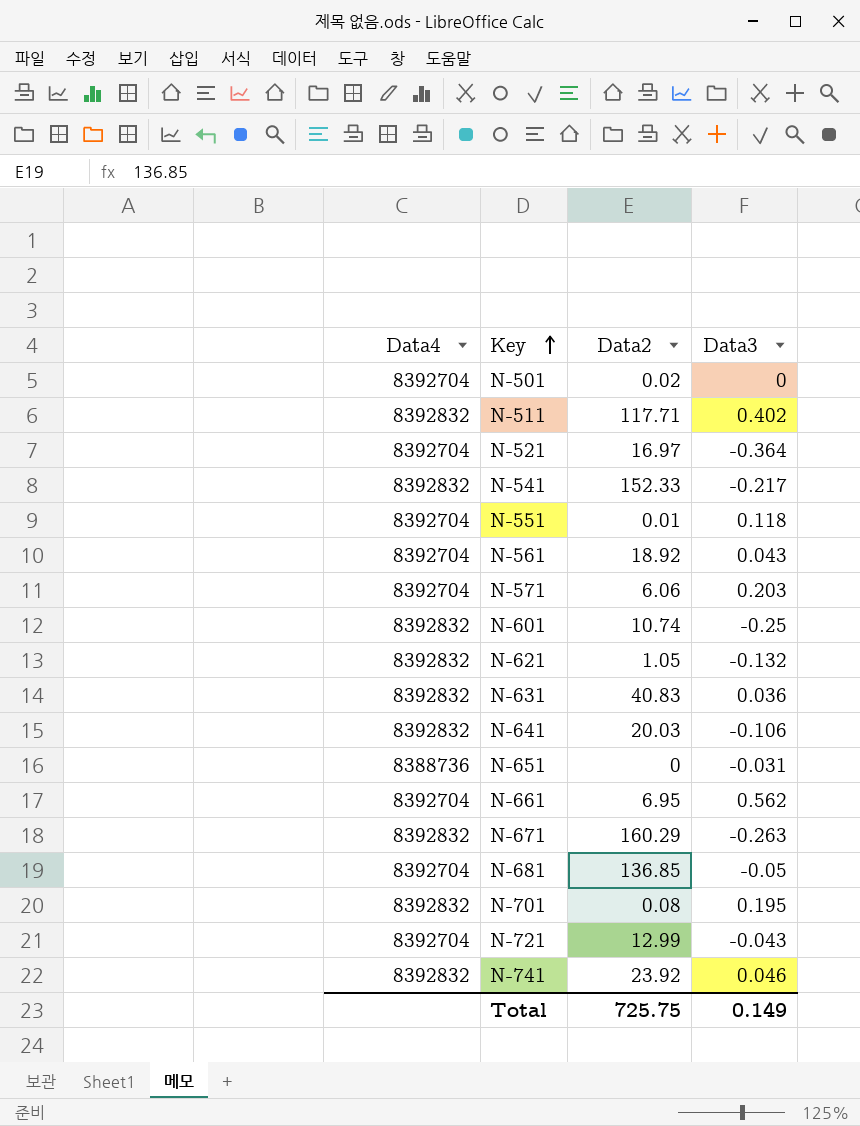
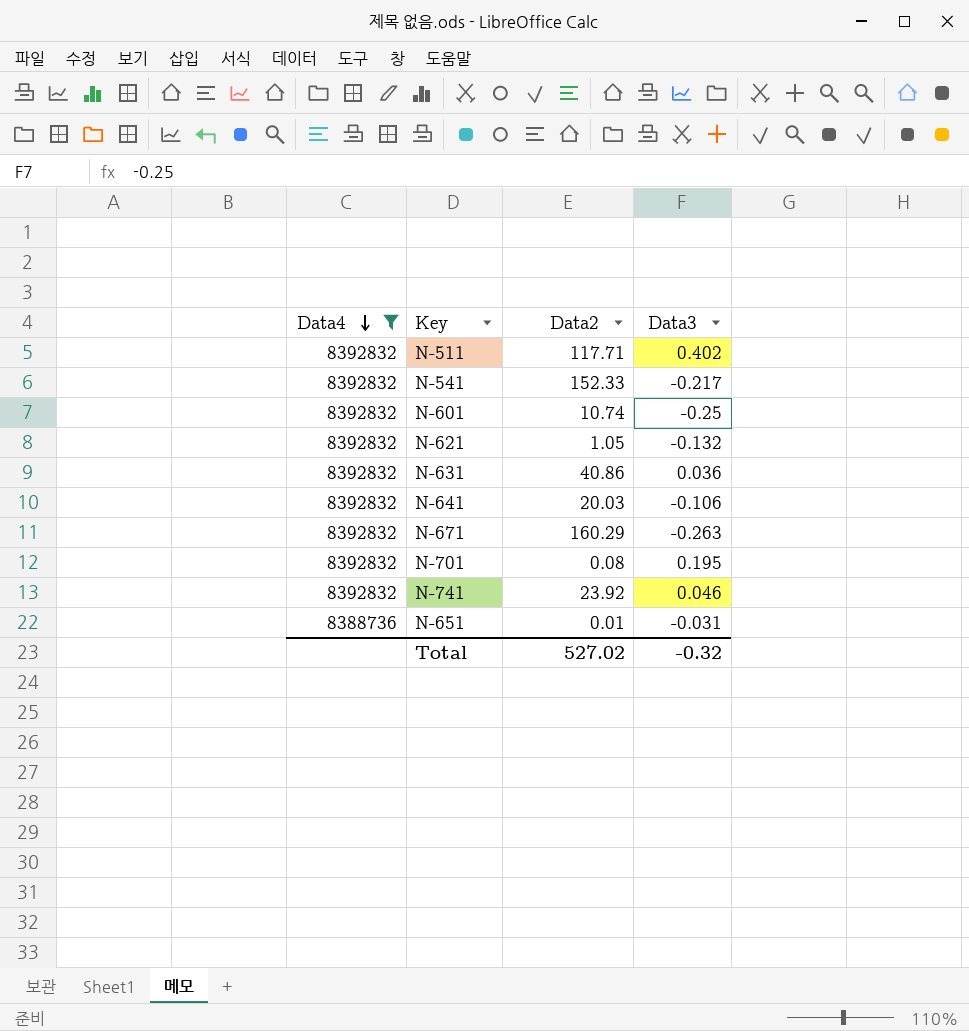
filter: none -> Data4 != 8392704
row order: Key ascending -> Data4 descending
N-631 | Data2: 40.83 -> 40.86
N-651 | Data2: 0 -> 0.01
Total | Data2: 725.75 -> 527.02
Total | Data3: 0.149 -> -0.32

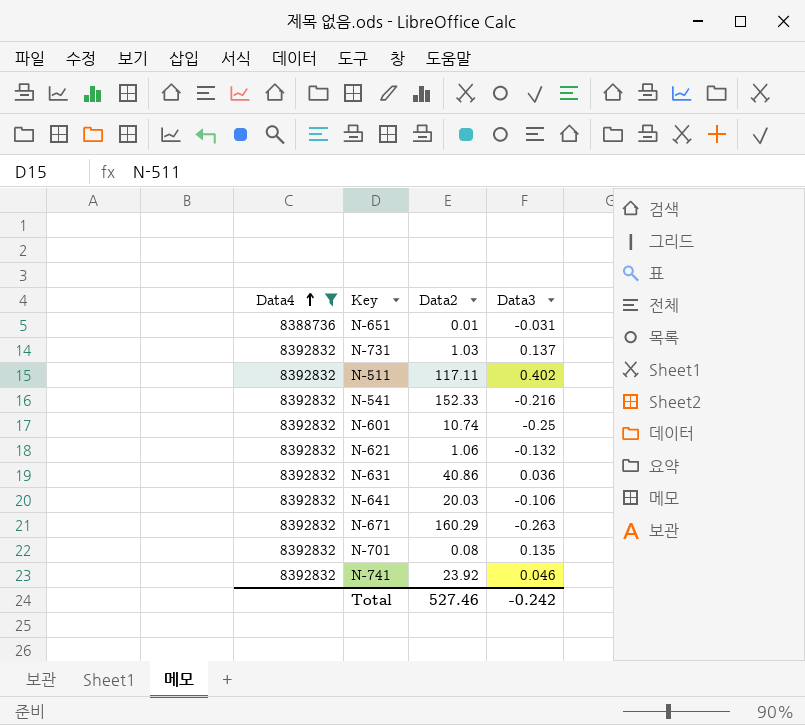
row order: Data4 descending -> Data4 ascending
row N-731: none -> 8392832 | 1.03 | 0.137
N-511 | Data2: 117.71 -> 117.11
N-541 | Data3: -0.217 -> -0.216
N-621 | Data2: 1.05 -> 1.06
N-701 | Data3: 0.195 -> 0.135
Total | Data2: 527.02 -> 527.46
Total | Data3: -0.32 -> -0.242

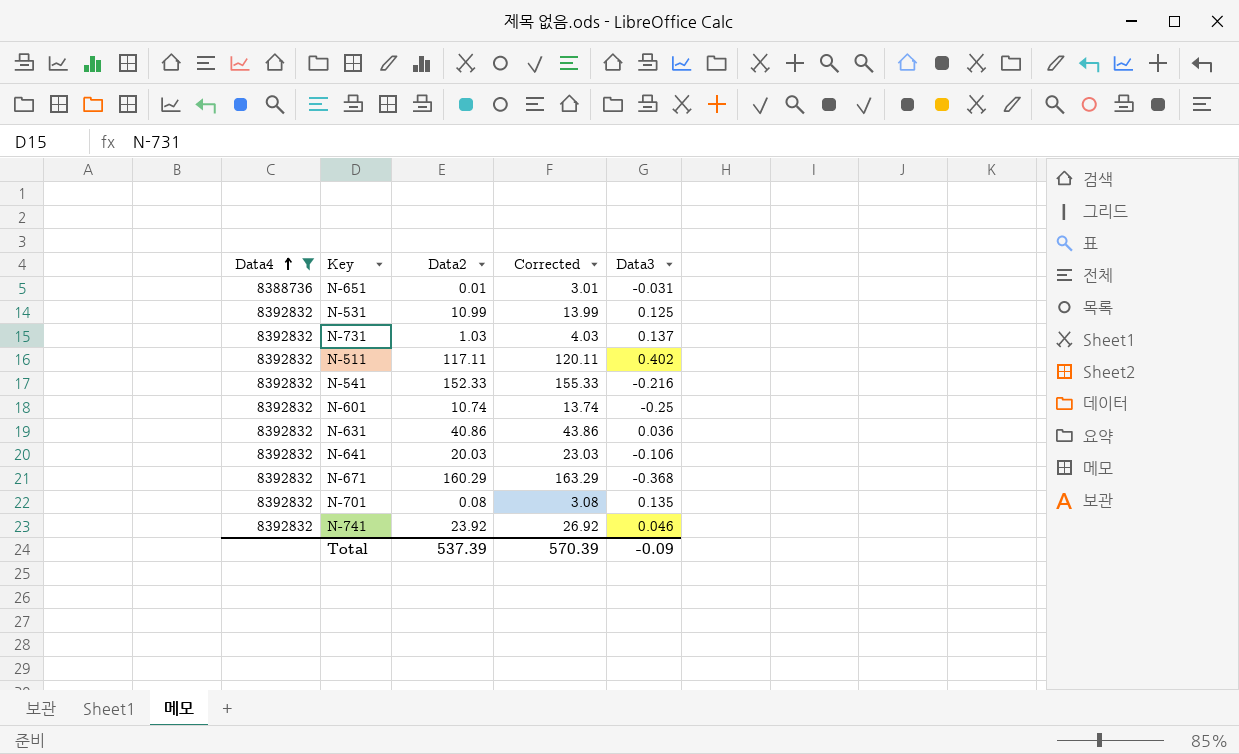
column Corrected | formula: none -> [Data2] + 3
row N-621: 8392832 | 1.06 | -0.132 -> none
row N-531: none -> 8392832 | 10.99 | 13.99 | 0.125
N-671 | Data3: -0.263 -> -0.368
Total | Data2: 527.46 -> 537.39
Total | Data3: -0.242 -> -0.09

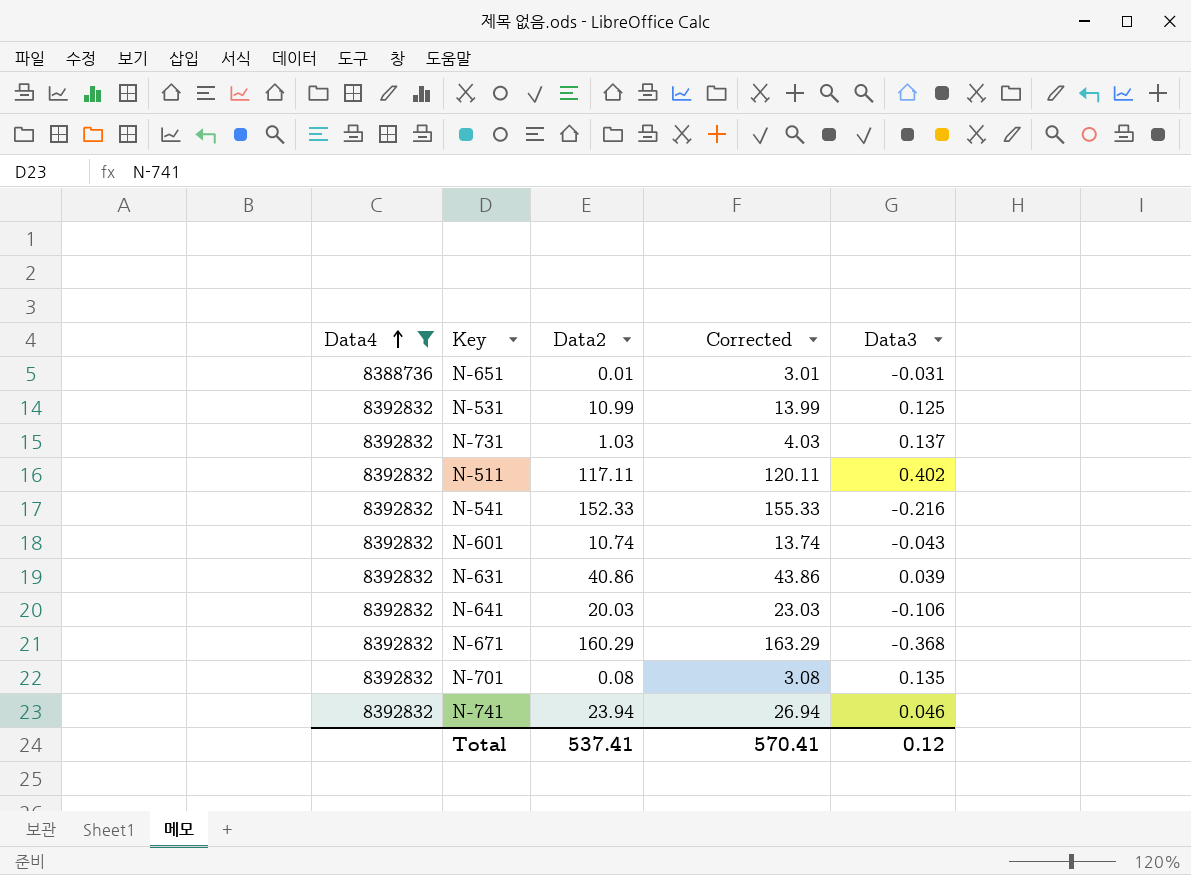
N-601 | Data3: -0.25 -> -0.043
N-631 | Data3: 0.036 -> 0.039
N-741 | Data2: 23.92 -> 23.94
N-741 | Corrected: 26.92 -> 26.94
Total | Data2: 537.39 -> 537.41
Total | Corrected: 570.39 -> 570.41
Total | Data3: -0.09 -> 0.12

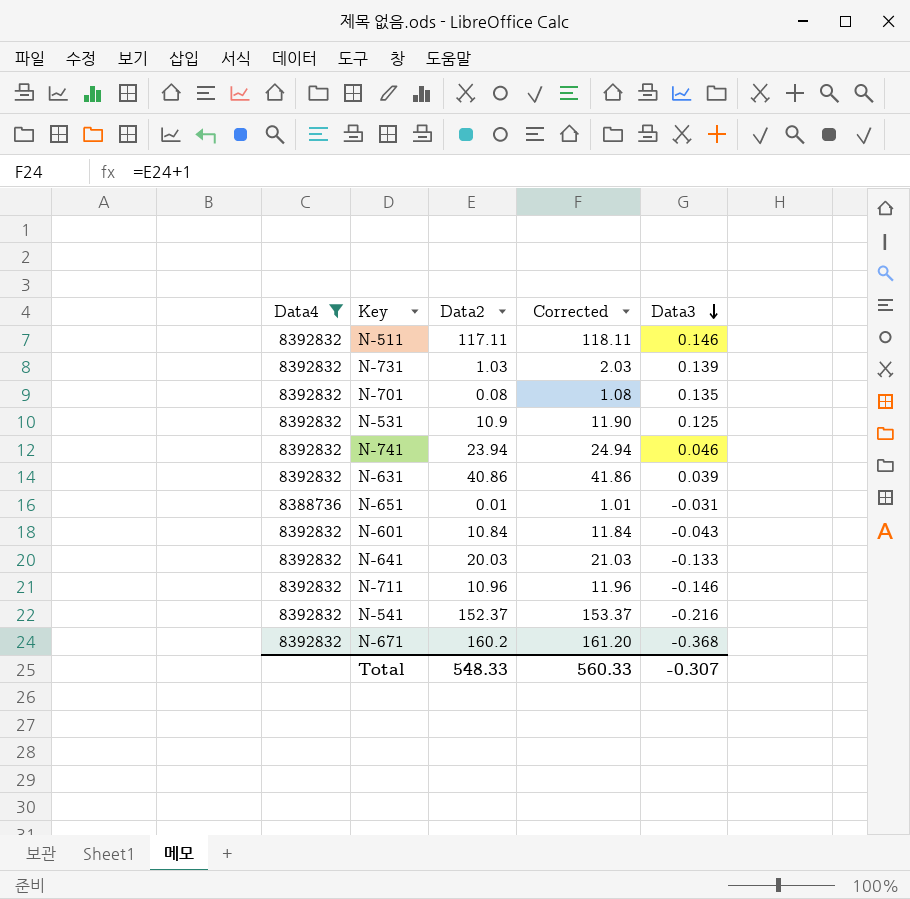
row order: Data4 ascending -> Data3 descending
column Corrected | formula: [Data2] + 3 -> [Data2] + 1
N-511 | Data3: 0.402 -> 0.146
N-731 | Data3: 0.137 -> 0.139
N-531 | Data2: 10.99 -> 10.9
N-601 | Data2: 10.74 -> 10.84
N-641 | Data3: -0.106 -> -0.133
row N-711: none -> 8392832 | 10.96 | 11.96 | -0.146
N-541 | Data2: 152.33 -> 152.37
N-671 | Data2: 160.29 -> 160.2
Total | Data2: 537.41 -> 548.33
Total | Corrected: 570.41 -> 560.33
Total | Data3: 0.12 -> -0.307

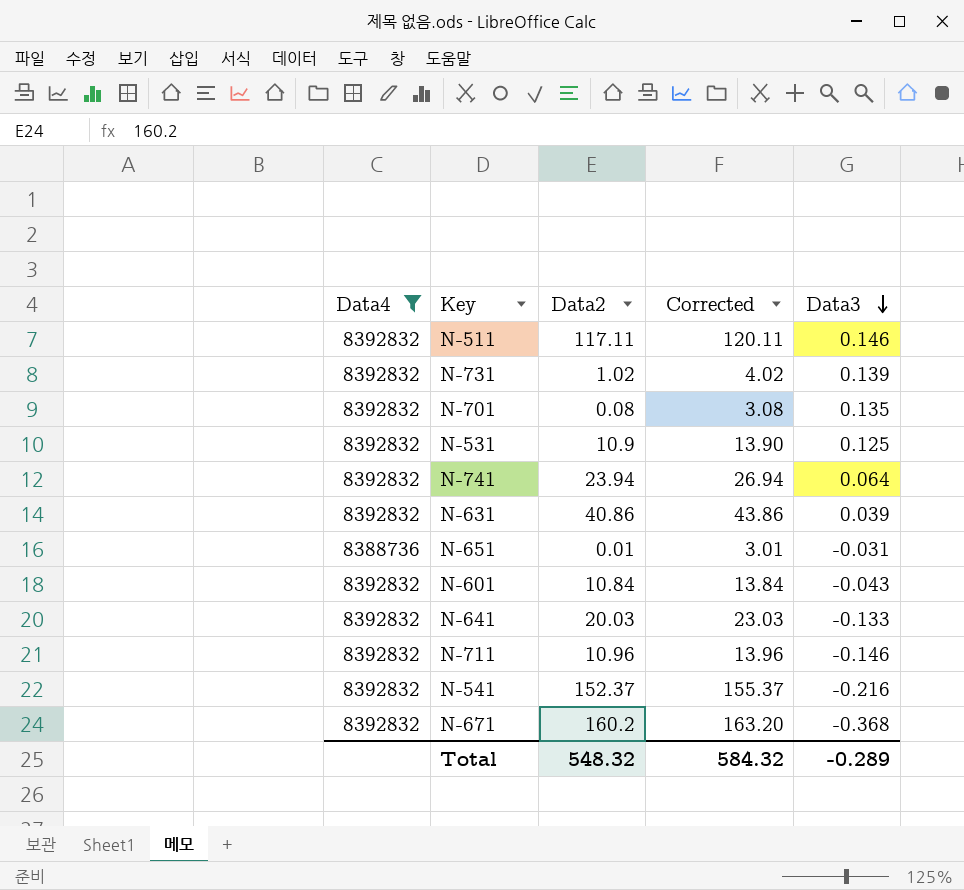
column Corrected | formula: [Data2] + 1 -> [Data2] + 3
N-731 | Data2: 1.03 -> 1.02
N-741 | Data3: 0.046 -> 0.064
Total | Data2: 548.33 -> 548.32
Total | Corrected: 560.33 -> 584.32
Total | Data3: -0.307 -> -0.289

